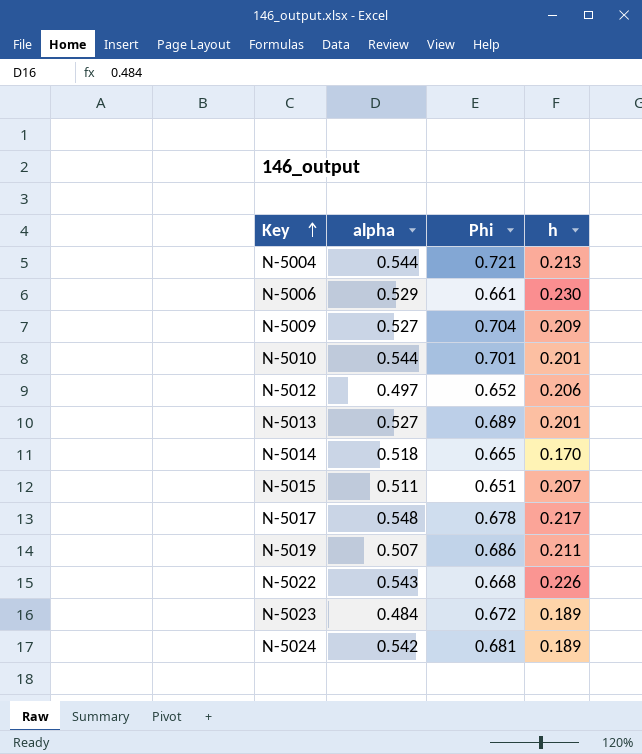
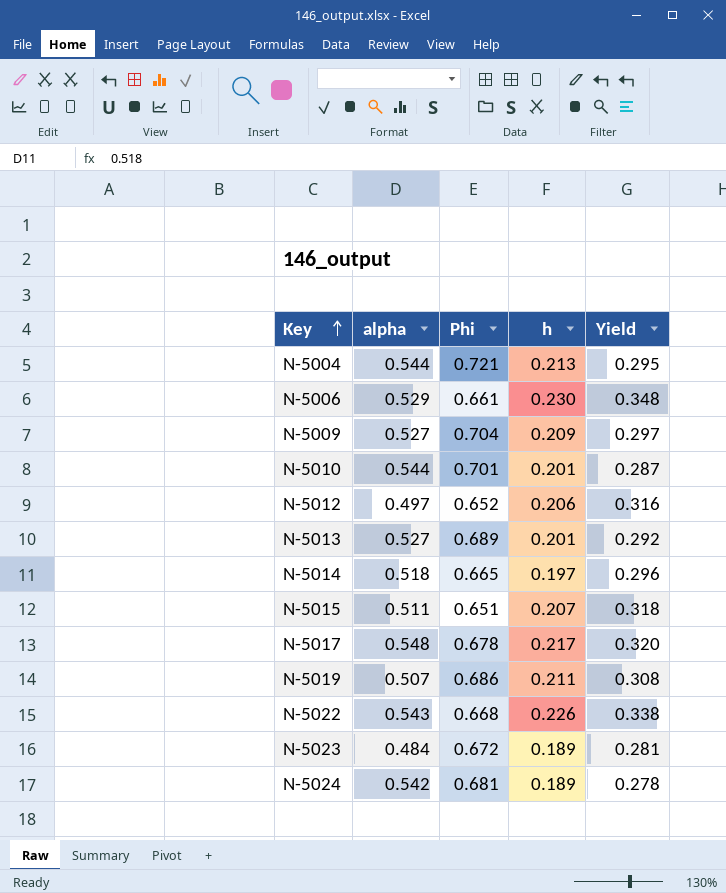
column Yield | formula: none -> [h] / [Phi]
N-5014 | h: 0.170 -> 0.197

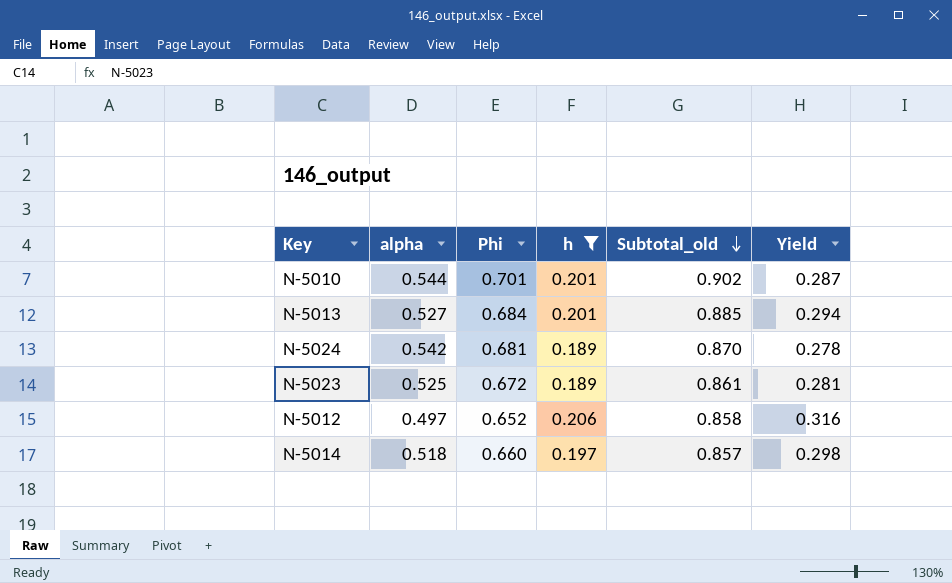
filter: none -> h <= 0.206
row order: Key ascending -> Subtotal_old descending
column Subtotal_old | formula: none -> [Phi] + [h]
N-5013 | Phi: 0.689 -> 0.684
N-5013 | Yield: 0.292 -> 0.294
N-5023 | alpha: 0.484 -> 0.525
N-5014 | Phi: 0.665 -> 0.660
N-5014 | Yield: 0.296 -> 0.298

